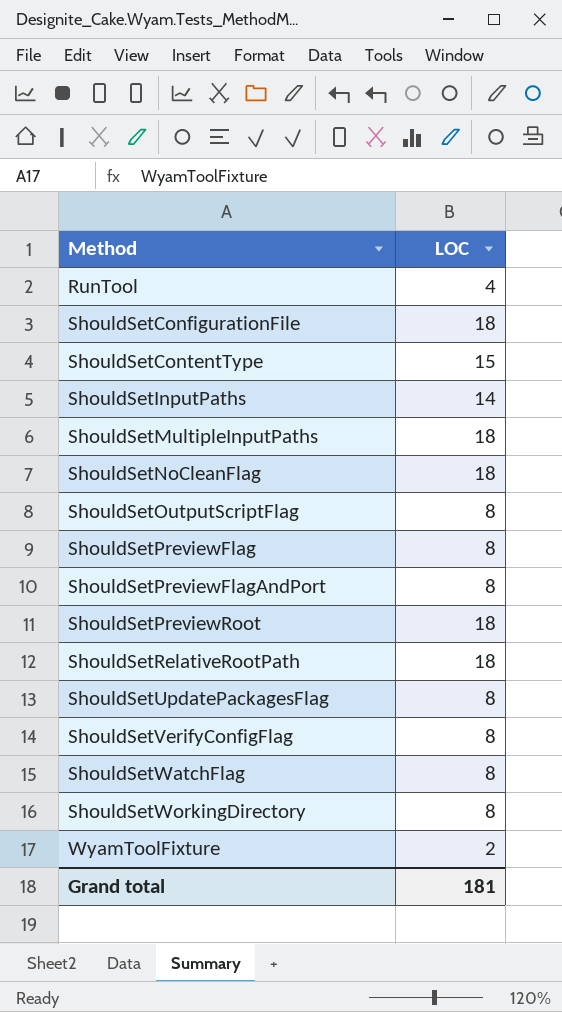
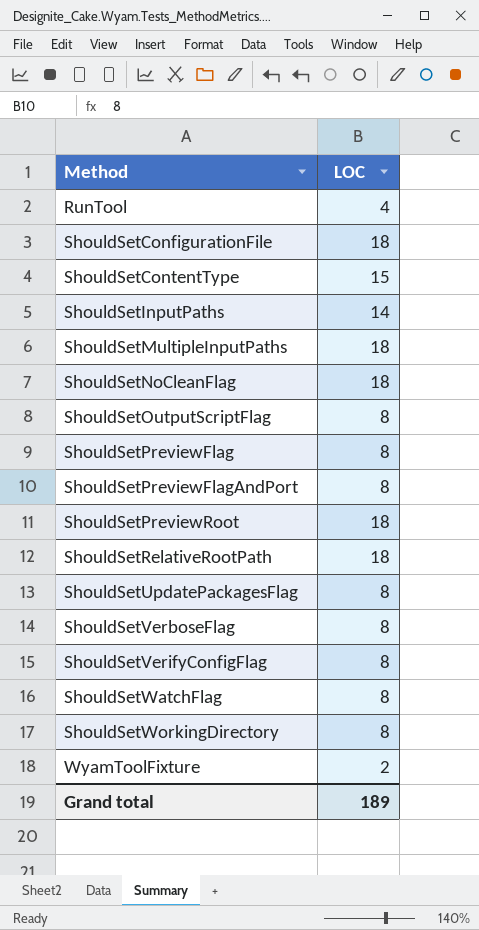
row ShouldSetVerboseFlag: none -> 8
Grand total | LOC: 181 -> 189

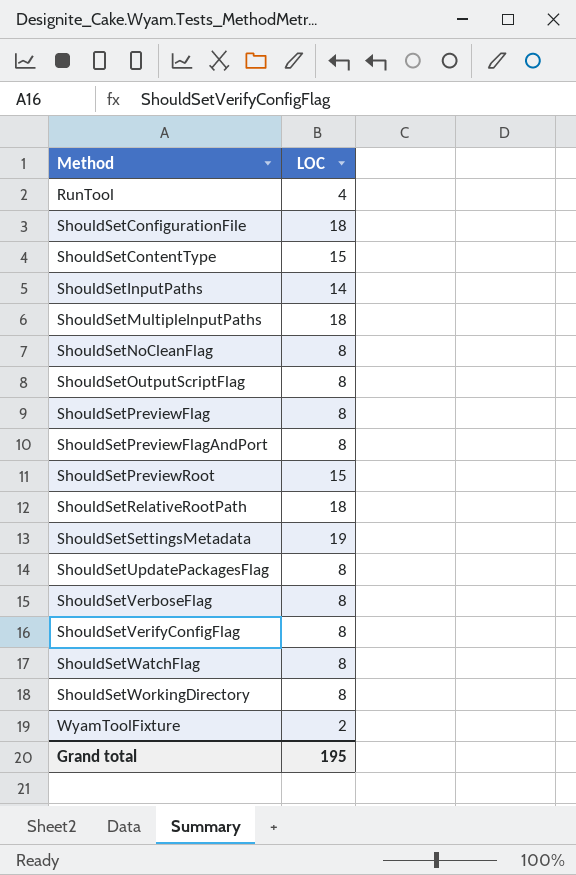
ShouldSetNoCleanFlag | LOC: 18 -> 8
ShouldSetPreviewRoot | LOC: 18 -> 15
row ShouldSetSettingsMetadata: none -> 19
Grand total | LOC: 189 -> 195

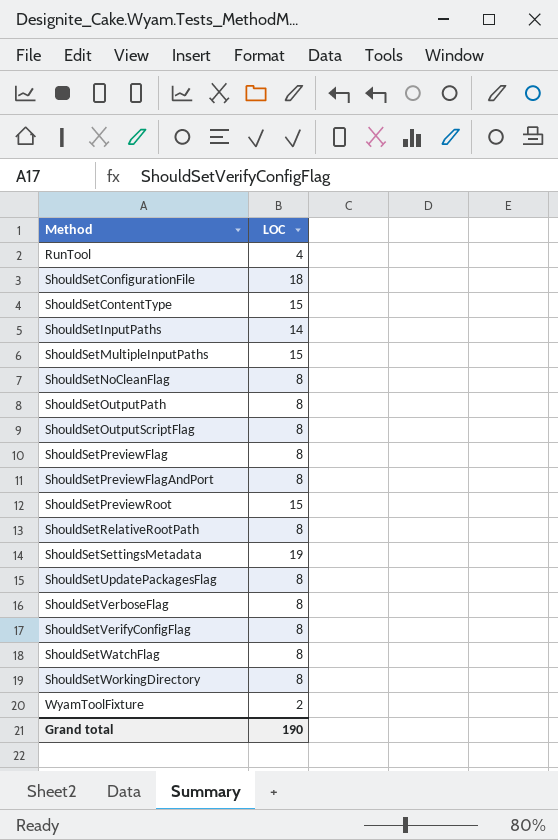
ShouldSetMultipleInputPaths | LOC: 18 -> 15
row ShouldSetOutputPath: none -> 8
ShouldSetRelativeRootPath | LOC: 18 -> 8
Grand total | LOC: 195 -> 190

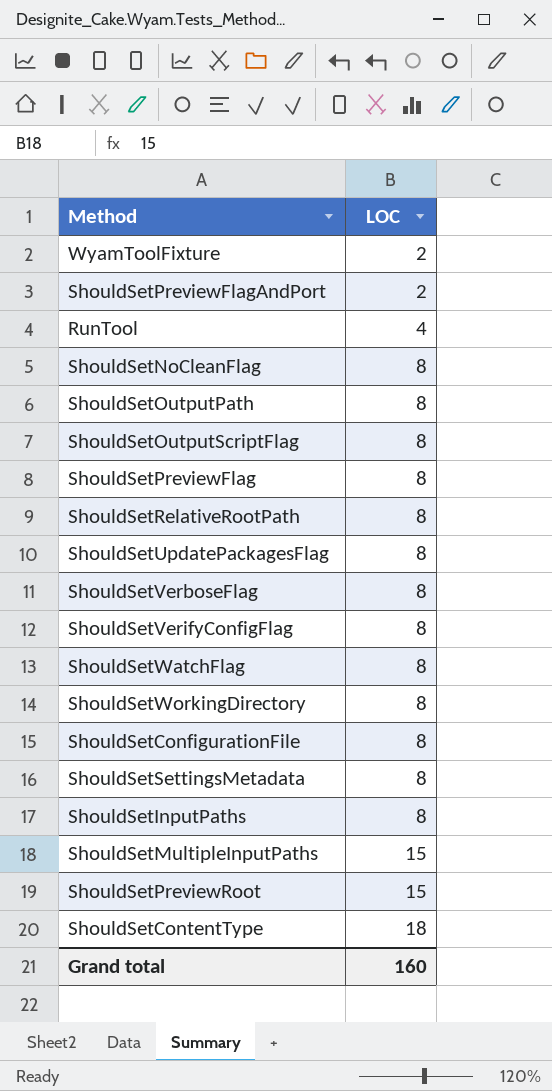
row order: Method ascending -> LOC ascending
ShouldSetPreviewFlagAndPort | LOC: 8 -> 2
ShouldSetConfigurationFile | LOC: 18 -> 8
ShouldSetSettingsMetadata | LOC: 19 -> 8
ShouldSetInputPaths | LOC: 14 -> 8
ShouldSetContentType | LOC: 15 -> 18
Grand total | LOC: 190 -> 160

